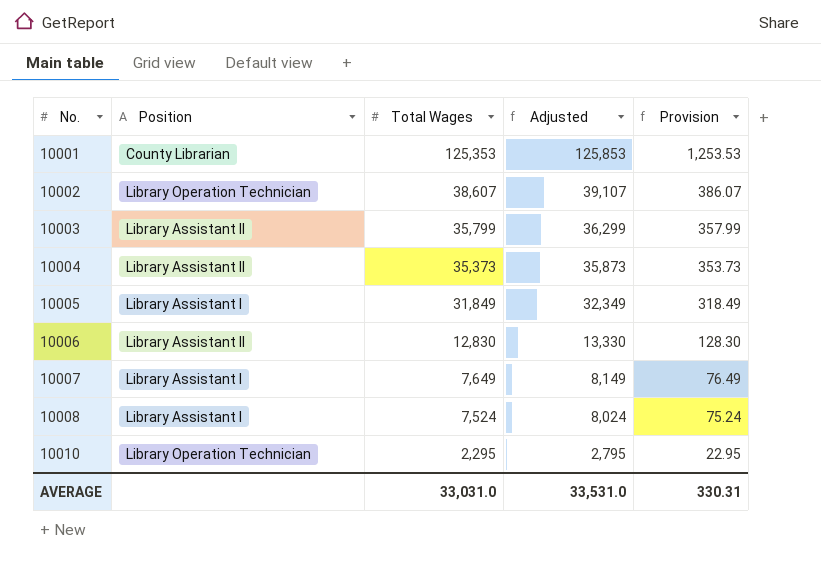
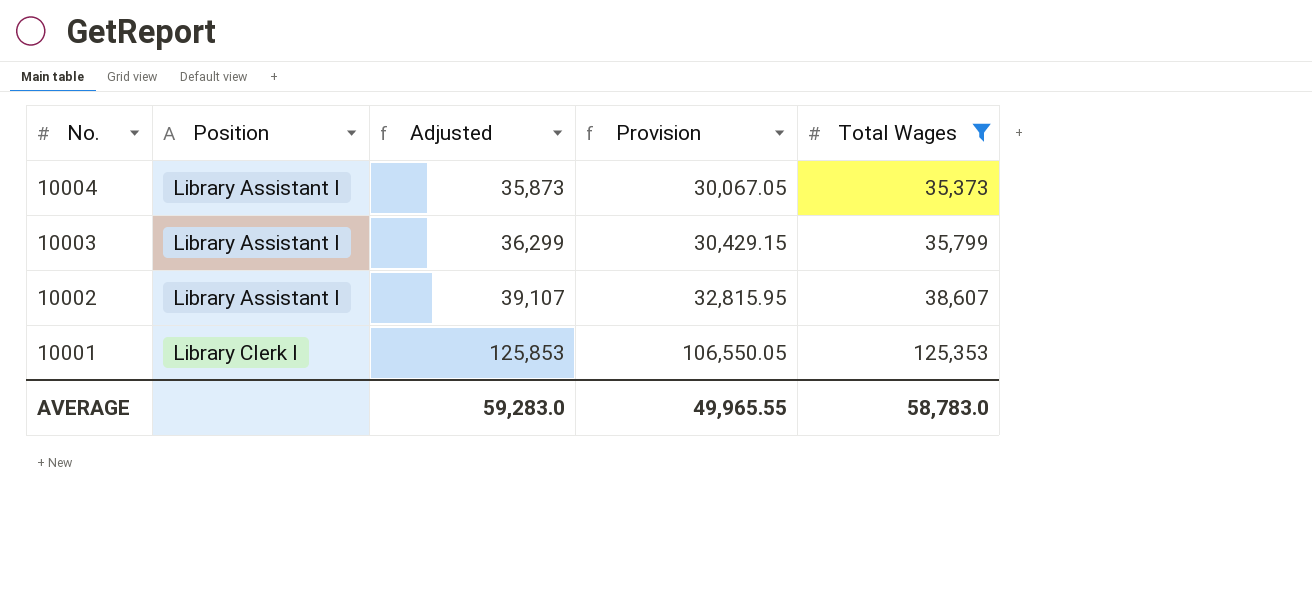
filter: none -> Total Wages >= 35,373
row order: No. ascending -> No. descending
column Provision | formula: [Total Wages] * 0.01 -> [Total Wages] * 0.85
column Total Wages | position: 3 -> 5
10004 | Position: Library Assistant II -> Library Assistant I
10003 | Position: Library Assistant II -> Library Assistant I
10002 | Position: Library Operation Technician -> Library Assistant I
10001 | Position: County Librarian -> Library Clerk I
AVERAGE | Adjusted: 33,531.0 -> 59,283.0
AVERAGE | Provision: 330.31 -> 49,965.55
AVERAGE | Total Wages: 33,031.0 -> 58,783.0

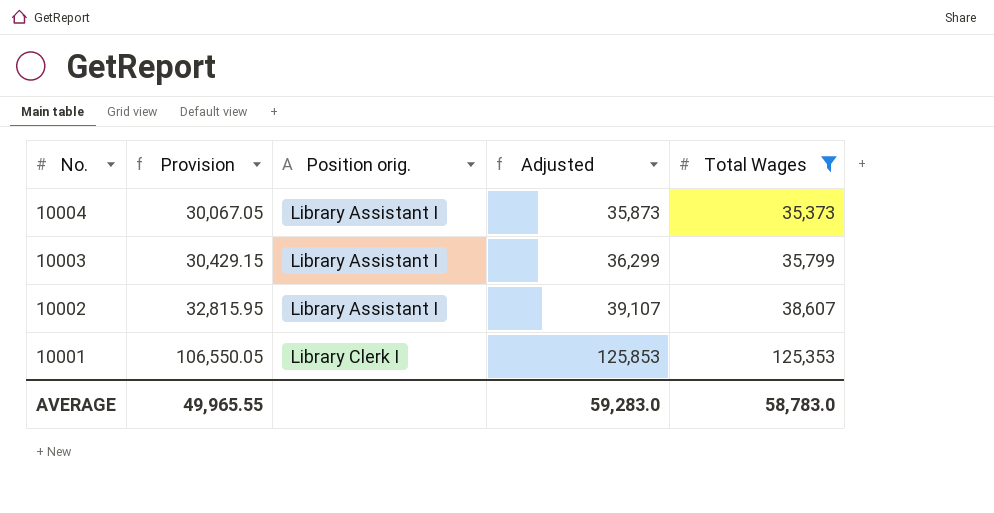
column Provision | position: 4 -> 2
column name: Position -> Position orig.

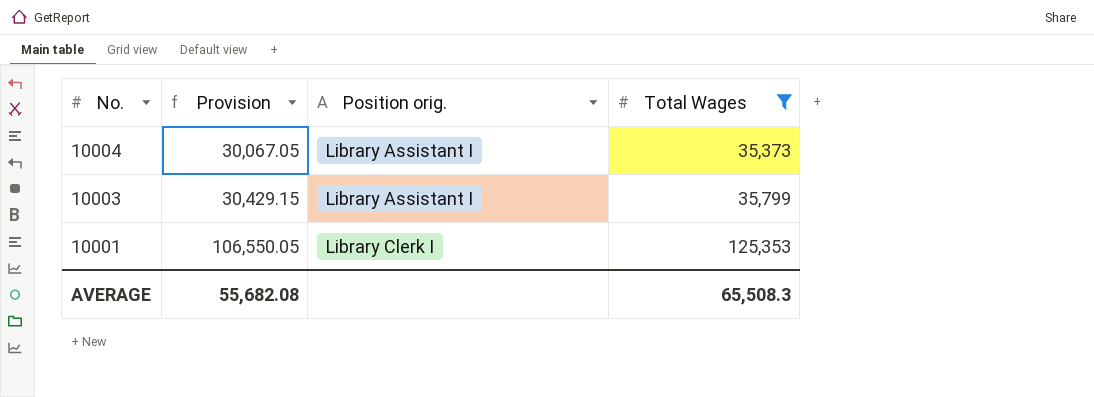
column Adjusted | formula: [Total Wages] + 500 -> none
row 10002: 32,815.95 | Library Assistant I | 39,107 | 38,607 -> none
AVERAGE | Provision: 49,965.55 -> 55,682.08
AVERAGE | Total Wages: 58,783.0 -> 65,508.3

